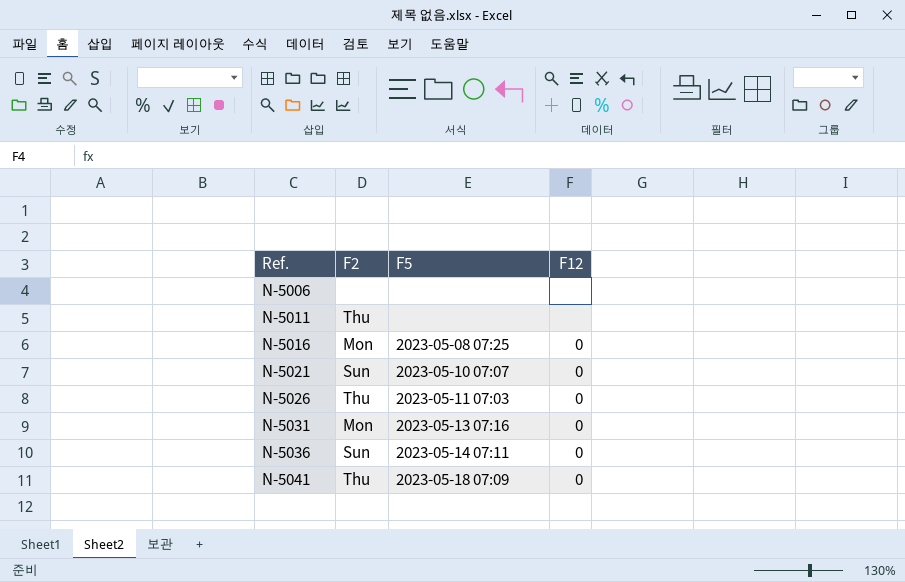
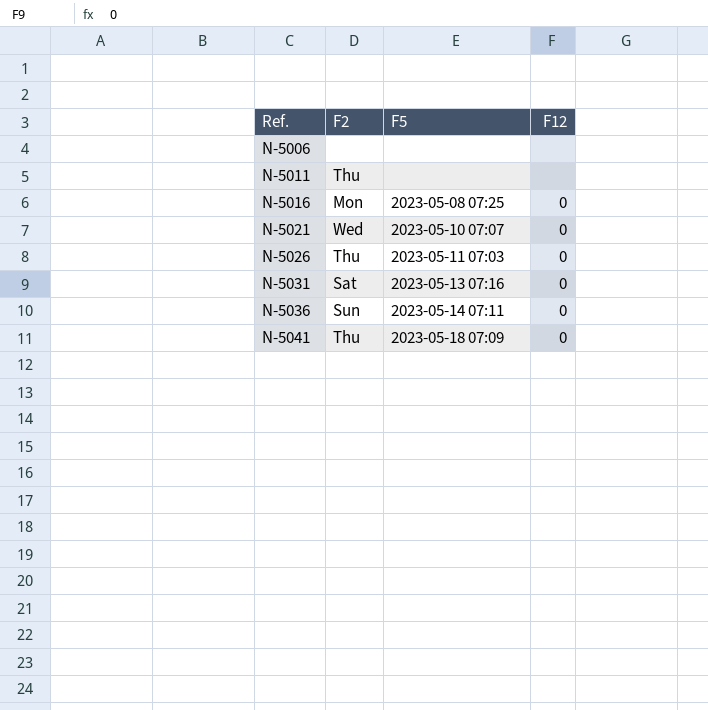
N-5021 | F2: Sun -> Wed
N-5031 | F2: Mon -> Sat

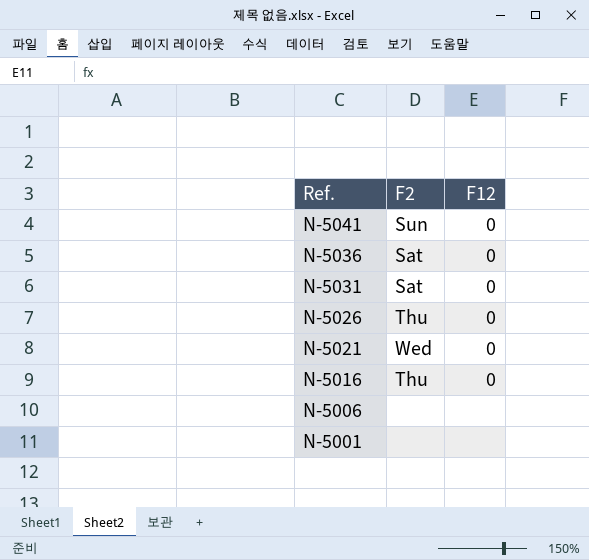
row order: Ref. ascending -> Ref. descending
column F5 | position: 3 -> none
row N-5011: Thu | none | none -> none
N-5041 | F2: Thu -> Sun
N-5036 | F2: Sun -> Sat
N-5016 | F2: Mon -> Thu
row N-5001: none -> none | none

